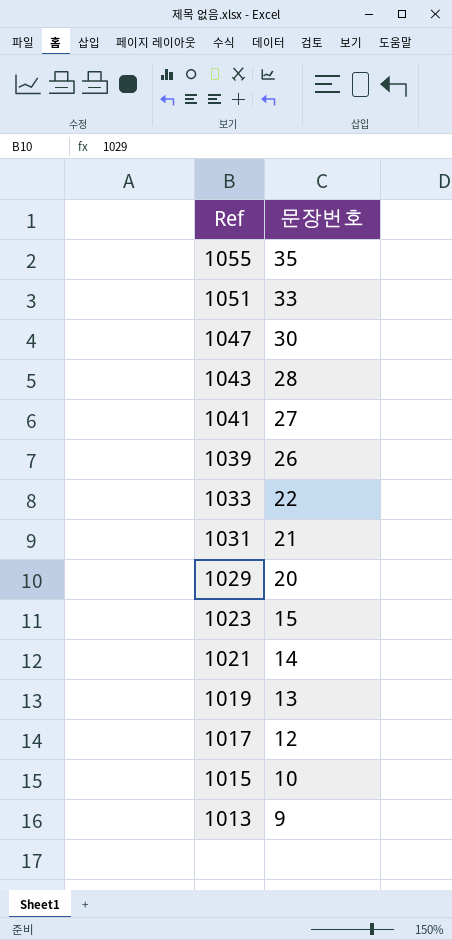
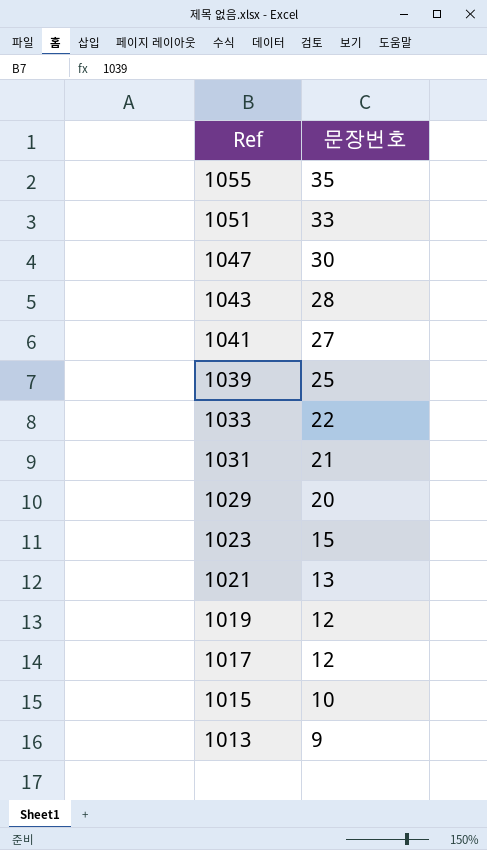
1039 | 문장번호: 26 -> 25
1021 | 문장번호: 14 -> 13
1019 | 문장번호: 13 -> 12

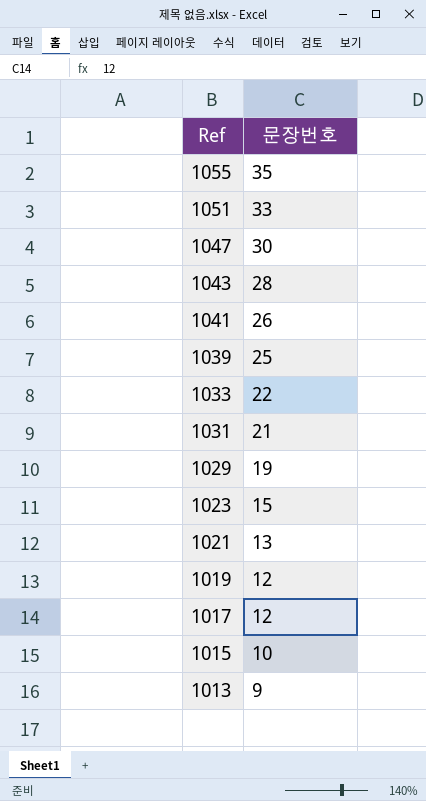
1041 | 문장번호: 27 -> 26
1029 | 문장번호: 20 -> 19

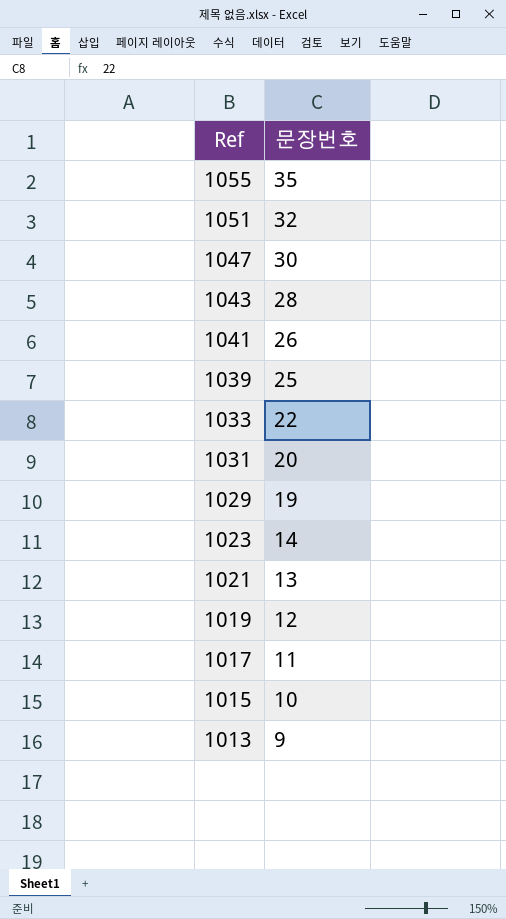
1051 | 문장번호: 33 -> 32
1031 | 문장번호: 21 -> 20
1023 | 문장번호: 15 -> 14
1017 | 문장번호: 12 -> 11

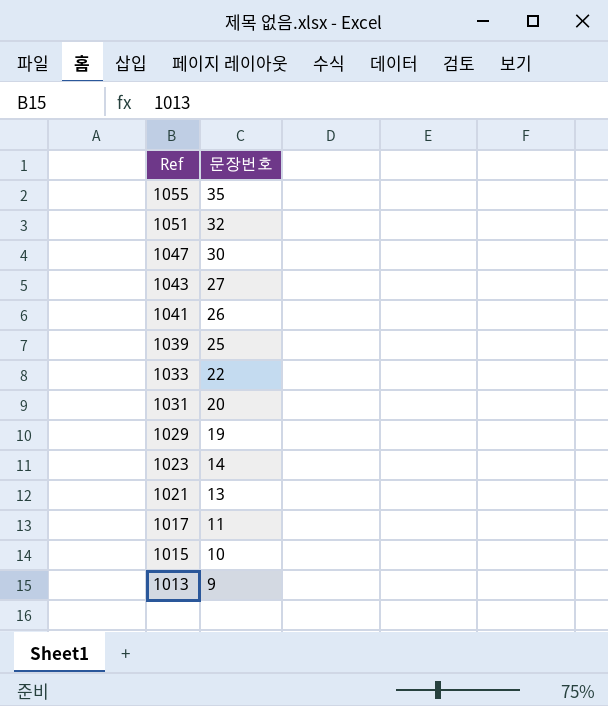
row 1019: 12 -> none
1043 | 문장번호: 28 -> 27

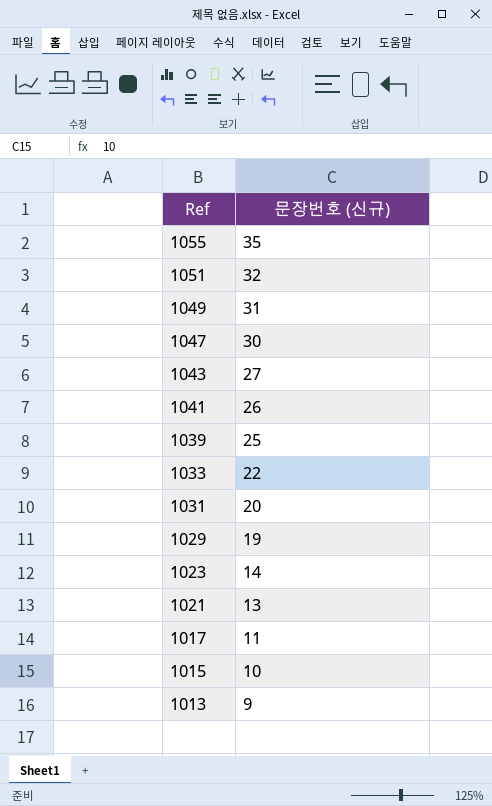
column name: 문장번호 -> 문장번호 (신규)
row 1049: none -> 31

